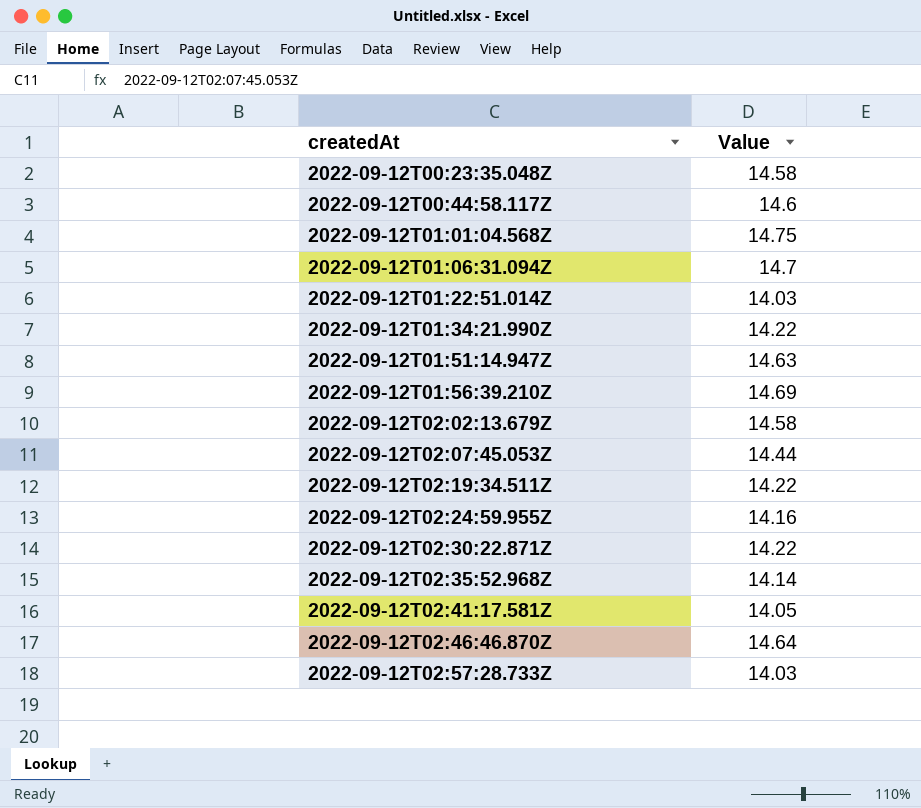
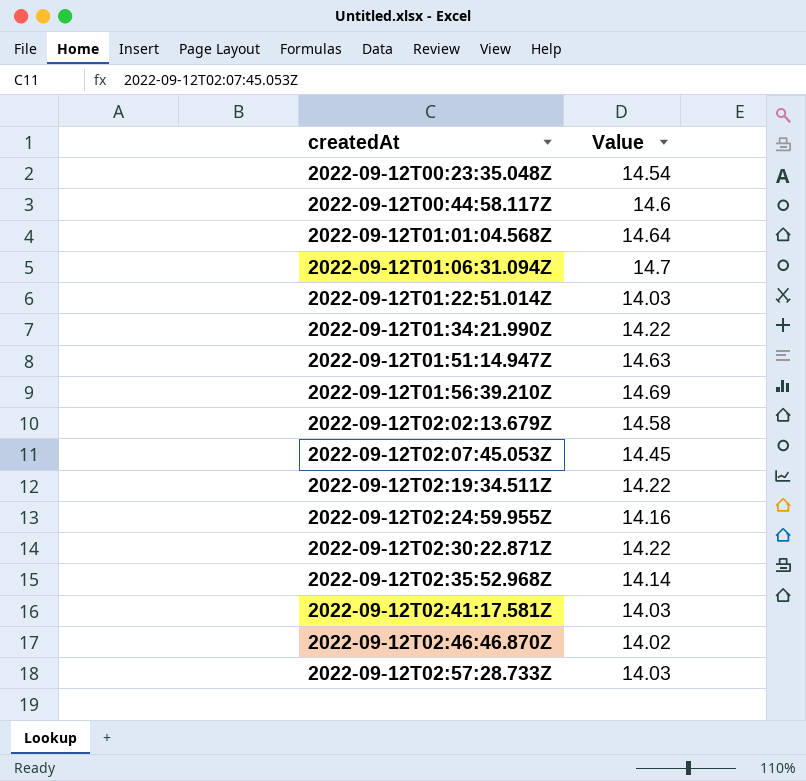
2022-09-12T00:23:35.048Z | Value: 14.58 -> 14.54
2022-09-12T01:01:04.568Z | Value: 14.75 -> 14.64
2022-09-12T02:07:45.053Z | Value: 14.44 -> 14.45
2022-09-12T02:41:17.581Z | Value: 14.05 -> 14.03
2022-09-12T02:46:46.870Z | Value: 14.64 -> 14.02

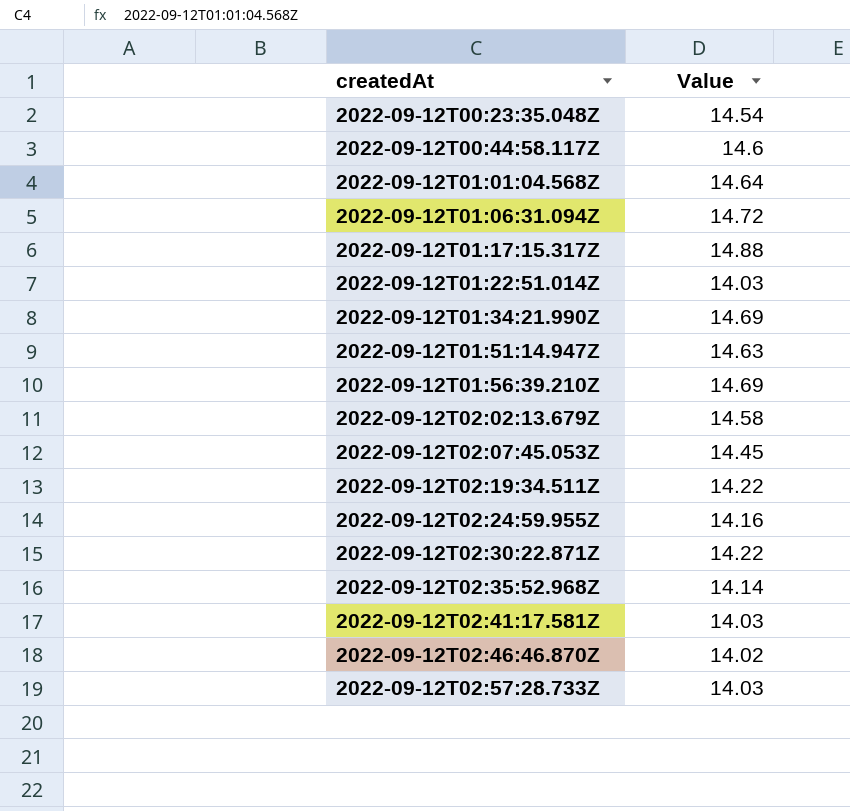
2022-09-12T01:06:31.094Z | Value: 14.7 -> 14.72
row 2022-09-12T01:17:15.317Z: none -> 14.88
2022-09-12T01:34:21.990Z | Value: 14.22 -> 14.69

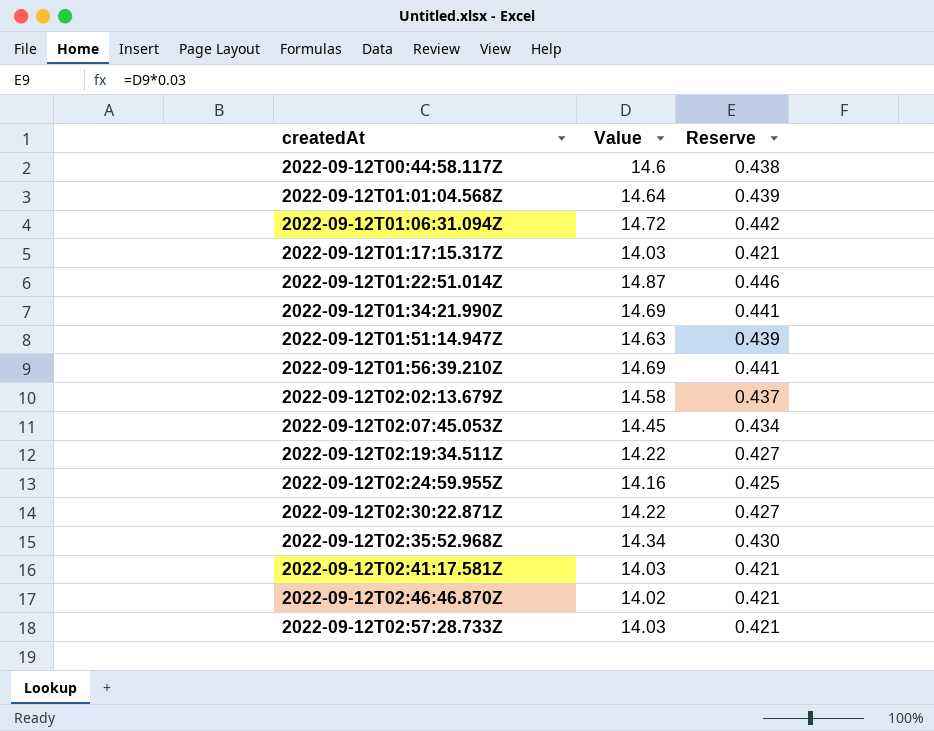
column Reserve | formula: none -> [Value] * 0.03
row 2022-09-12T00:23:35.048Z: 14.54 -> none
2022-09-12T01:17:15.317Z | Value: 14.88 -> 14.03
2022-09-12T01:22:51.014Z | Value: 14.03 -> 14.87
2022-09-12T02:35:52.968Z | Value: 14.14 -> 14.34

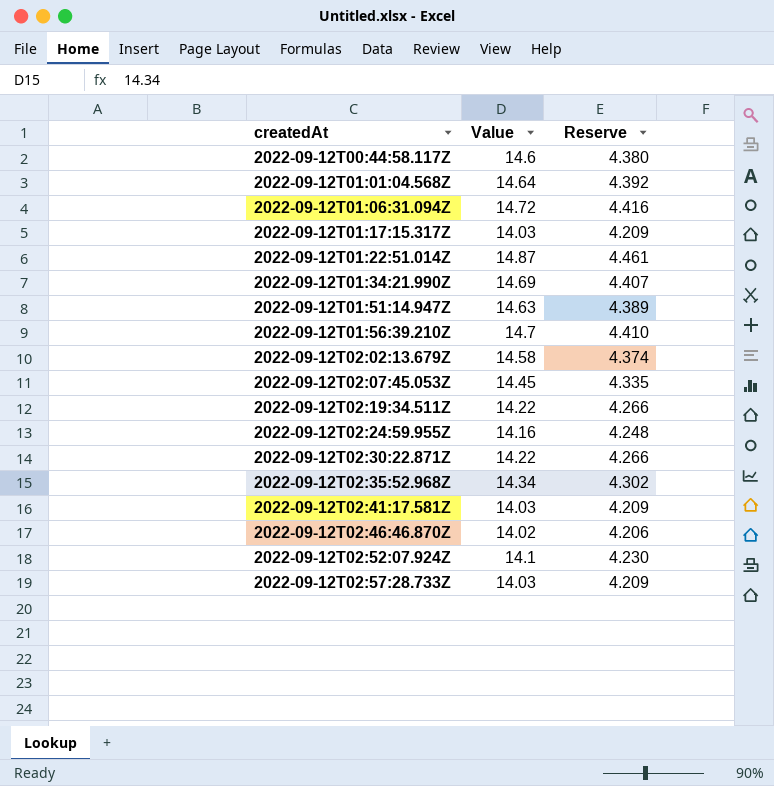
column Reserve | formula: [Value] * 0.03 -> [Value] * 0.3
2022-09-12T01:56:39.210Z | Value: 14.69 -> 14.7
row 2022-09-12T02:52:07.924Z: none -> 14.1 | 4.230

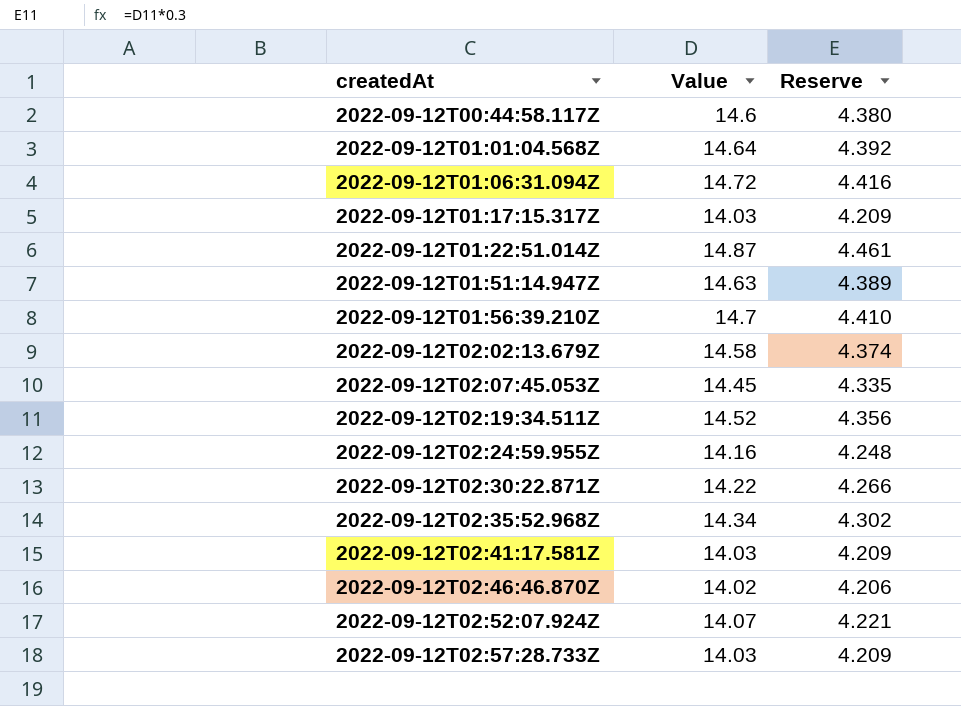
row 2022-09-12T01:34:21.990Z: 14.69 | 4.407 -> none
2022-09-12T02:19:34.511Z | Value: 14.22 -> 14.52
2022-09-12T02:19:34.511Z | Reserve: 4.266 -> 4.356
2022-09-12T02:52:07.924Z | Value: 14.1 -> 14.07
2022-09-12T02:52:07.924Z | Reserve: 4.230 -> 4.221

